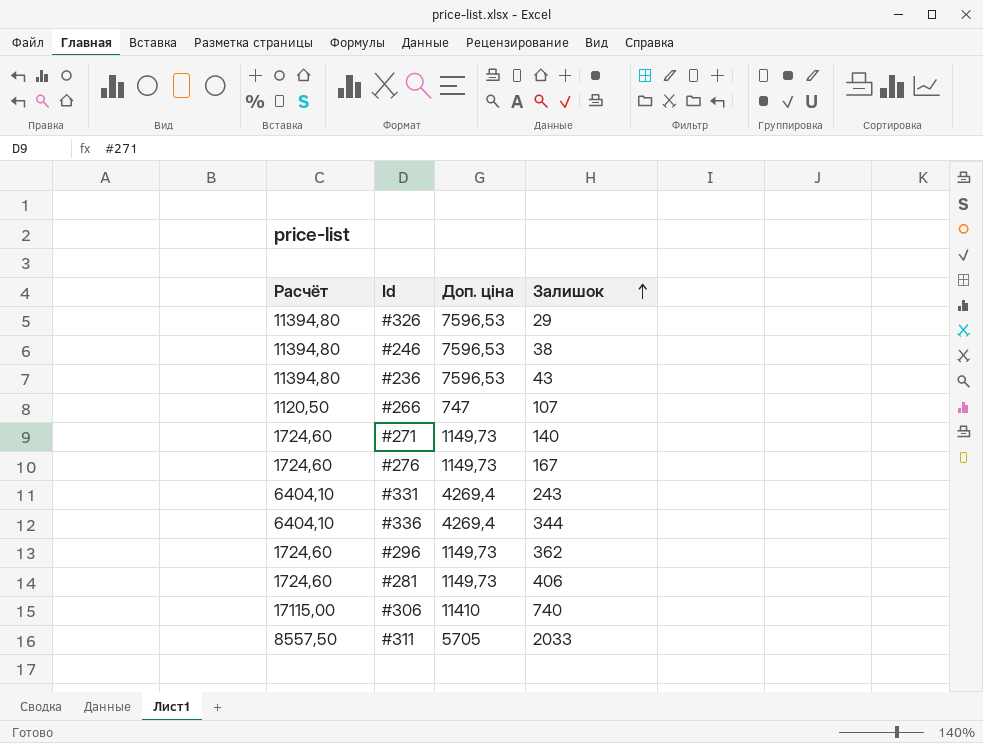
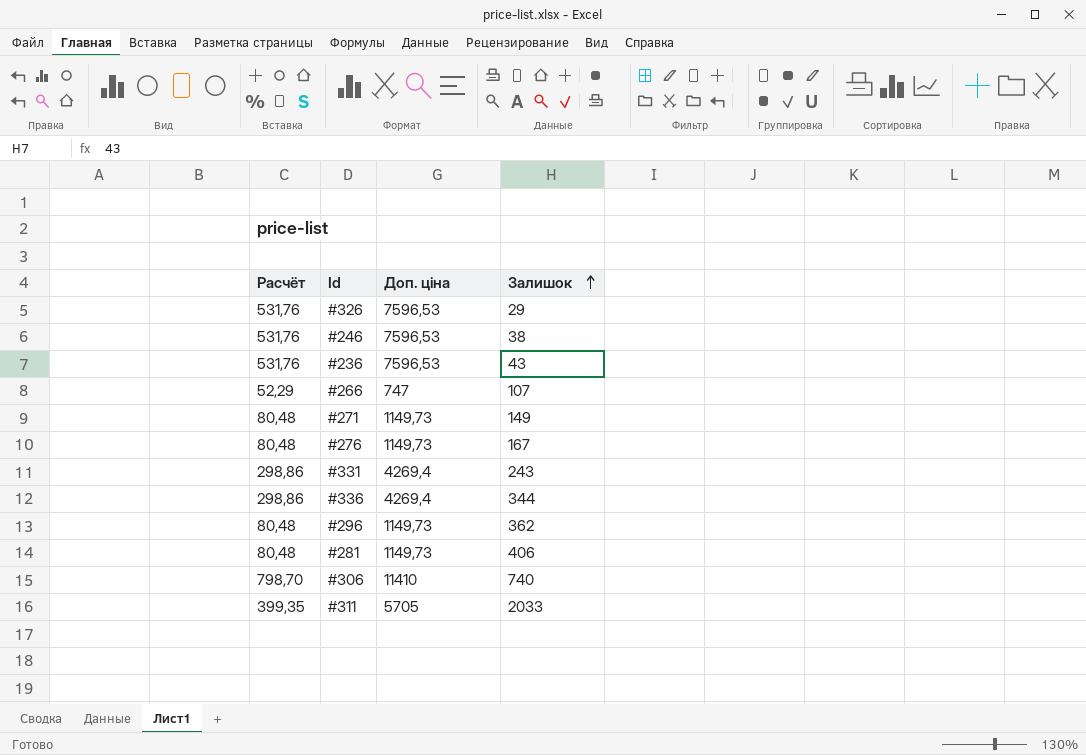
column Расчёт | formula: [Доп. ціна] * 1,5 -> [Доп. ціна] * 0,07
#271 | Залишок: 140 -> 149

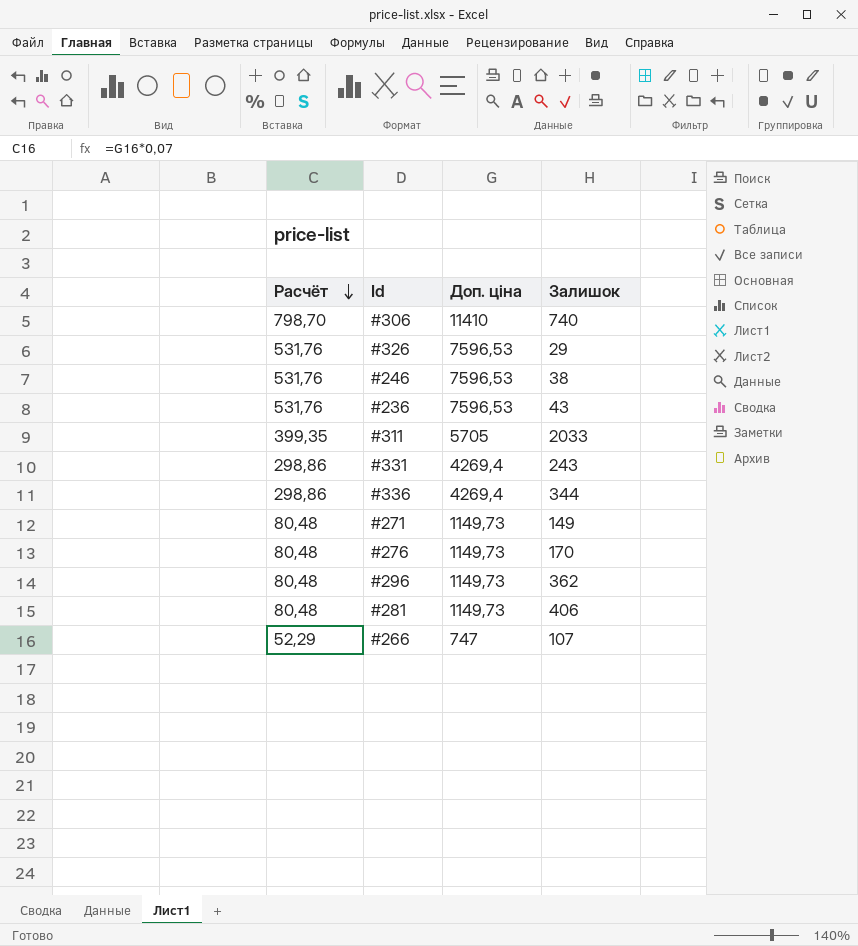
row order: Залишок ascending -> Расчёт descending
#276 | Залишок: 167 -> 170

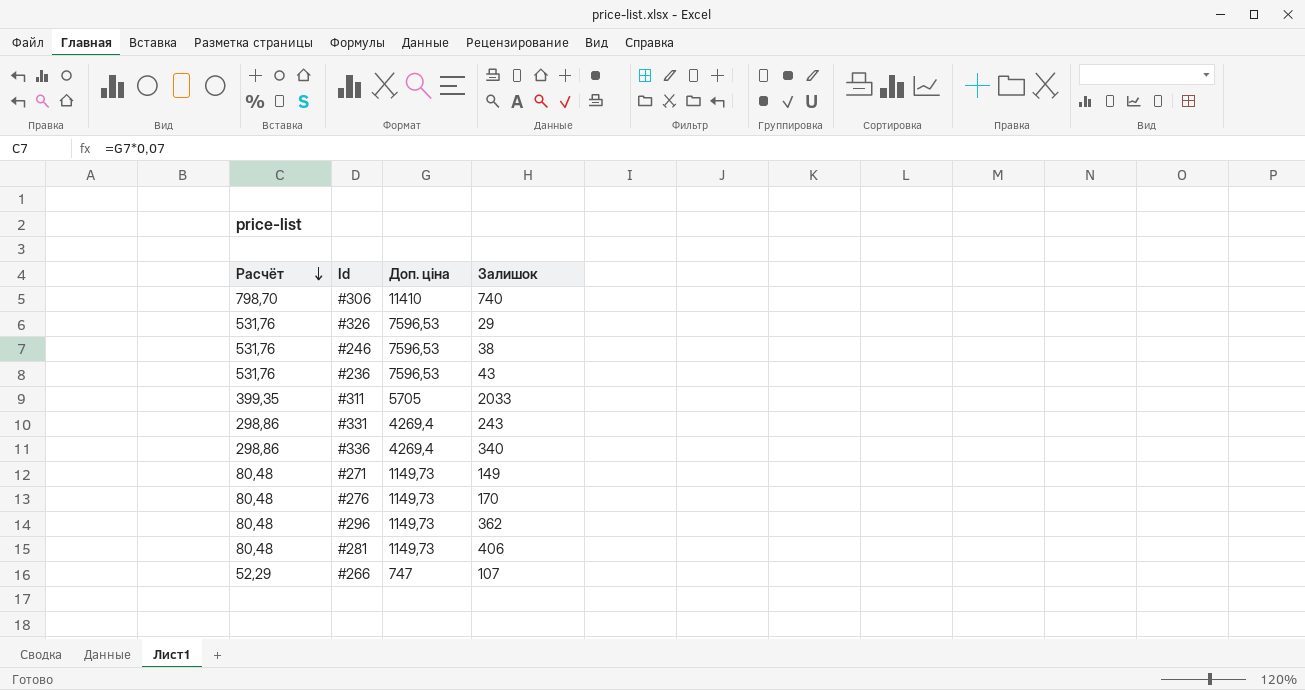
#336 | Залишок: 344 -> 340

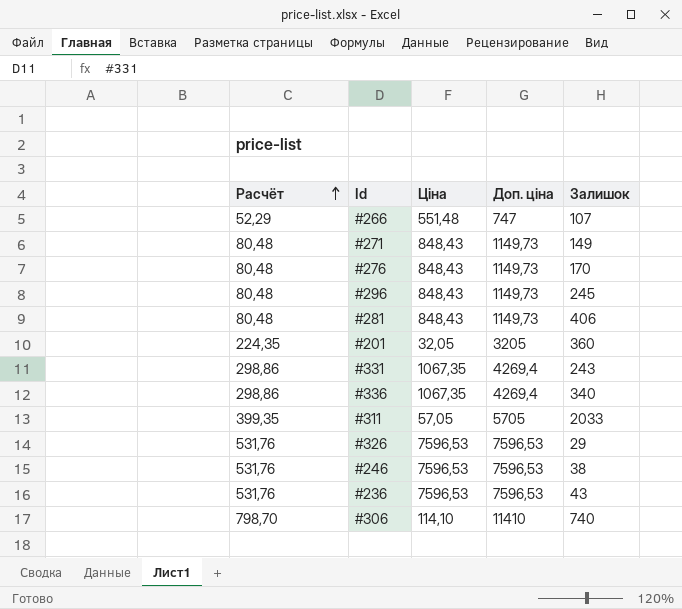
row order: Расчёт descending -> Расчёт ascending
column Ціна | position: none -> 3
#296 | Залишок: 362 -> 245
row #201: none -> 224,35 | 32,05 | 3205 | 360

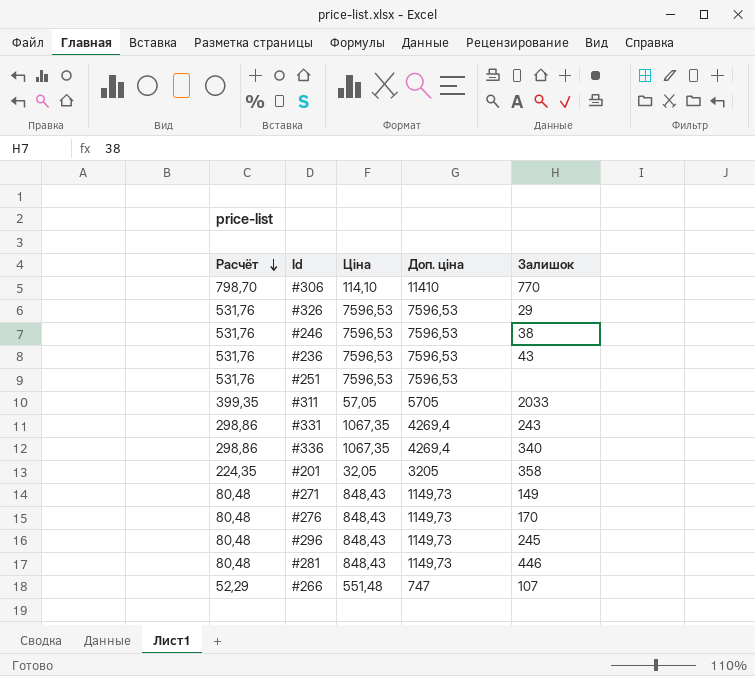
row order: Расчёт ascending -> Расчёт descending
#306 | Залишок: 740 -> 770
row #251: none -> 531,76 | 7596,53 | 7596,53 | none
#201 | Залишок: 360 -> 358
#281 | Залишок: 406 -> 446

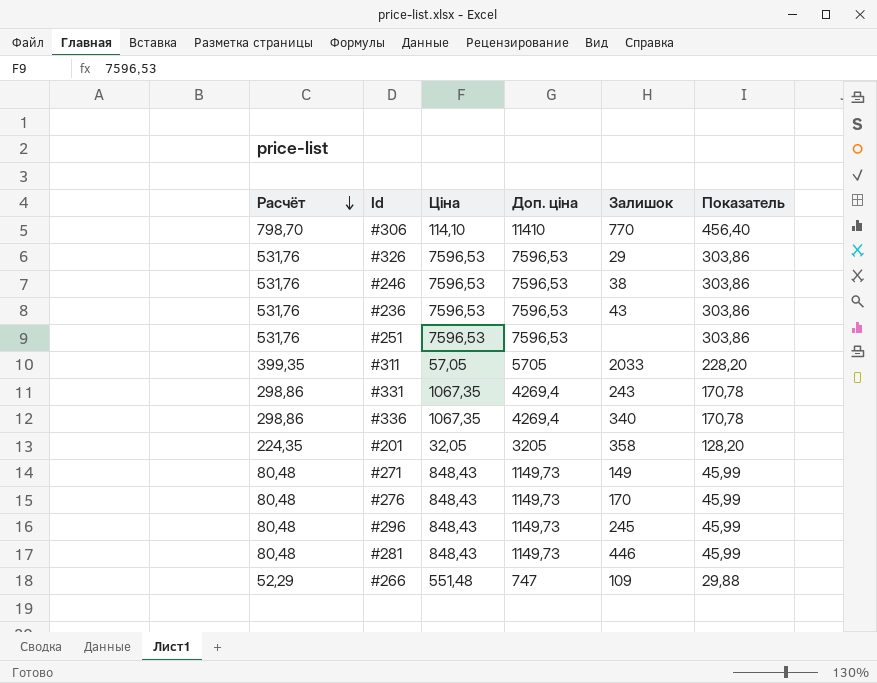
column Показатель | formula: none -> [Доп. ціна] * 0,04
#266 | Залишок: 107 -> 109

